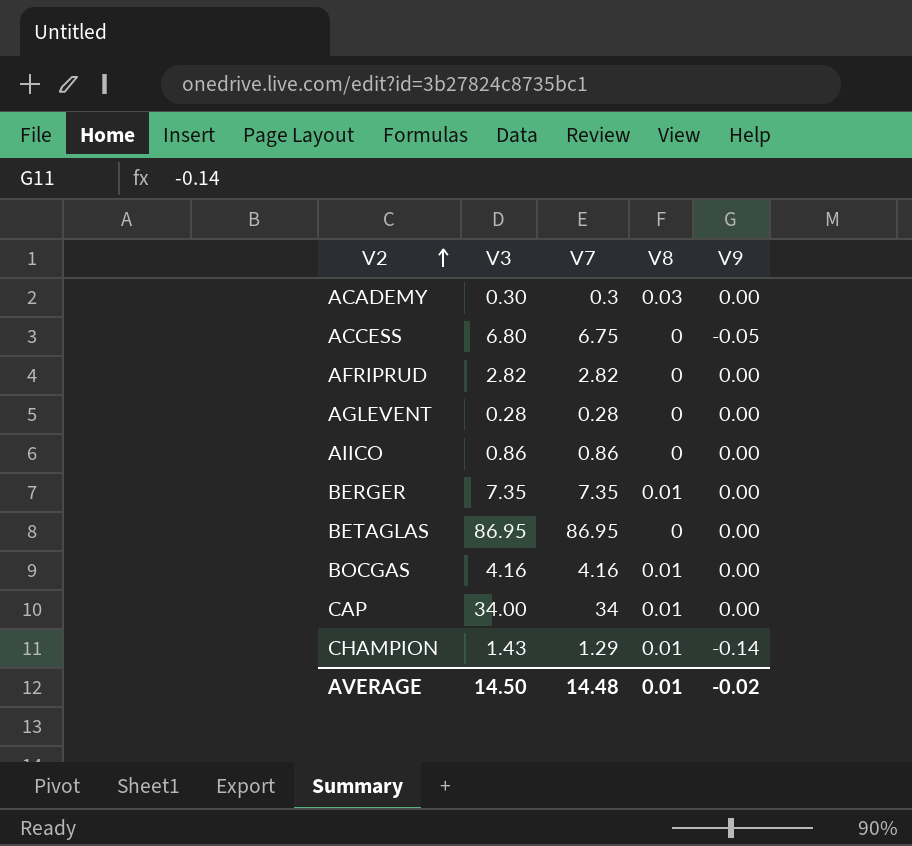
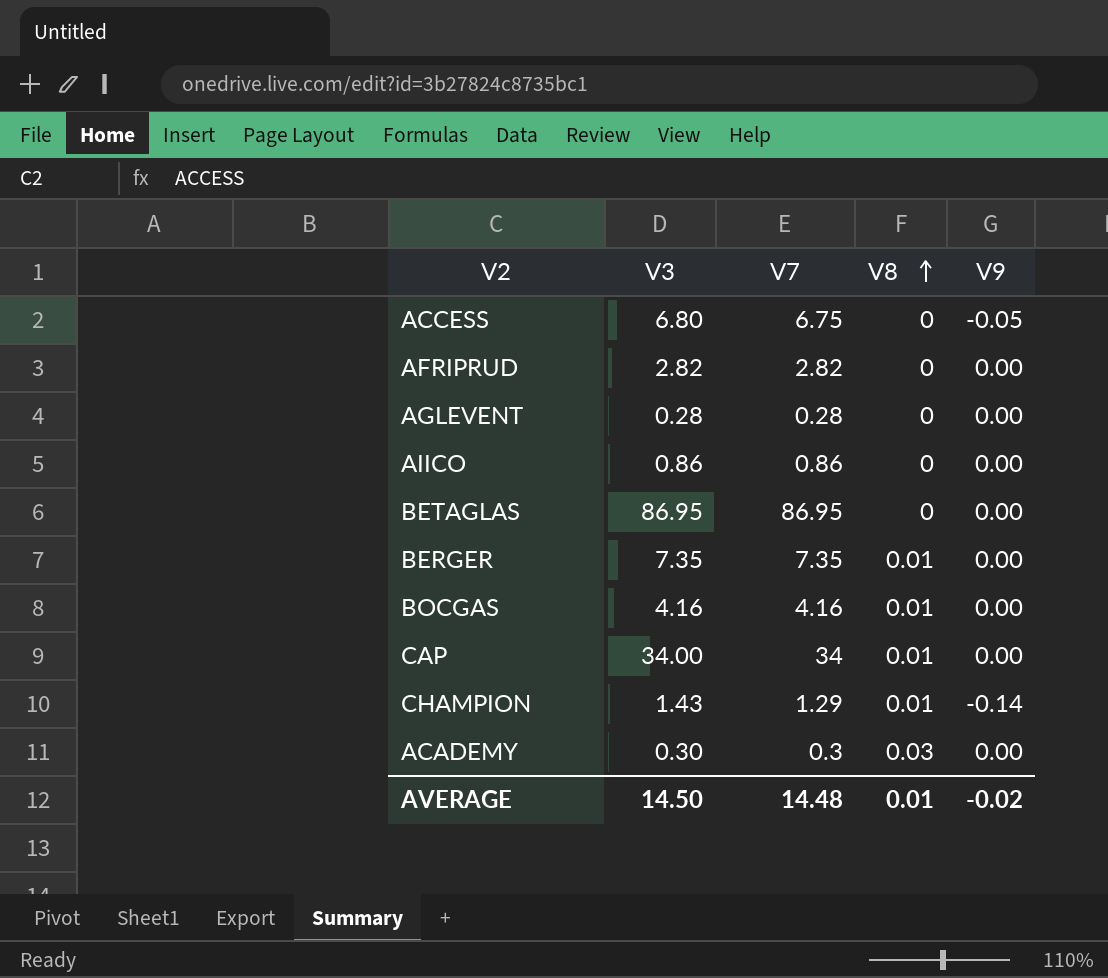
row order: V2 ascending -> V8 ascending

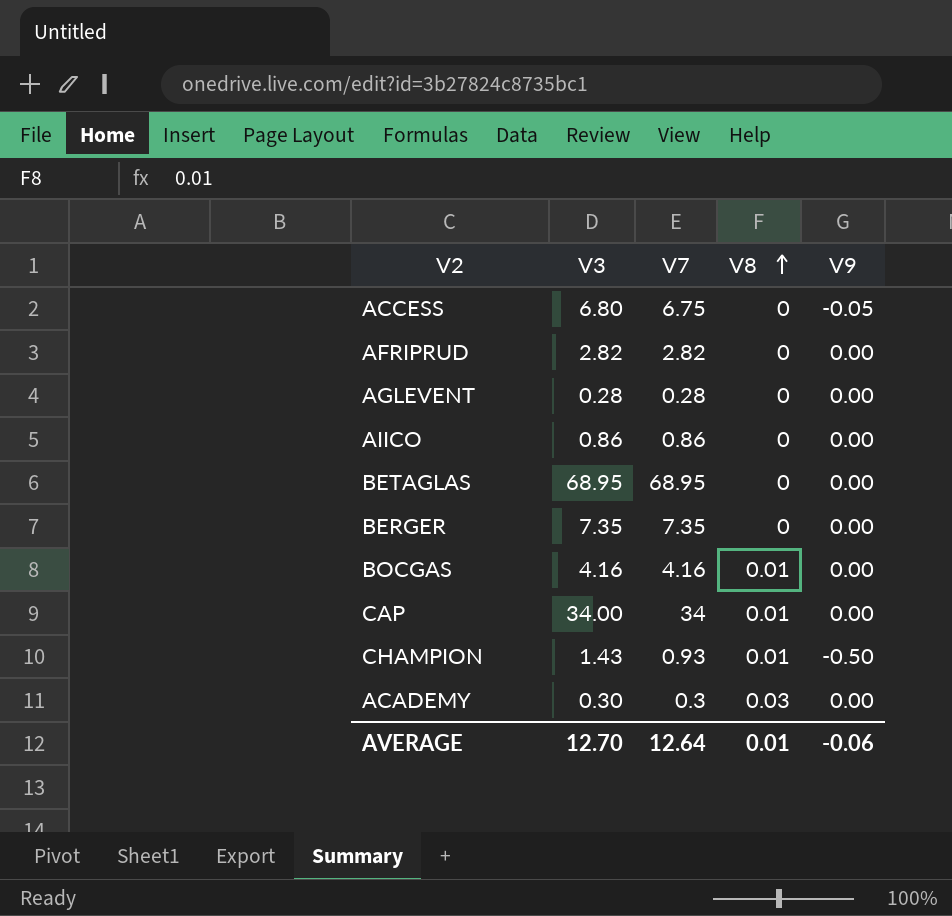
BETAGLAS | V3: 86.95 -> 68.95
BETAGLAS | V7: 86.95 -> 68.95
BERGER | V8: 0.01 -> 0
CHAMPION | V7: 1.29 -> 0.93
CHAMPION | V9: -0.14 -> -0.50
AVERAGE | V3: 14.50 -> 12.70
AVERAGE | V7: 14.48 -> 12.64
AVERAGE | V9: -0.02 -> -0.06

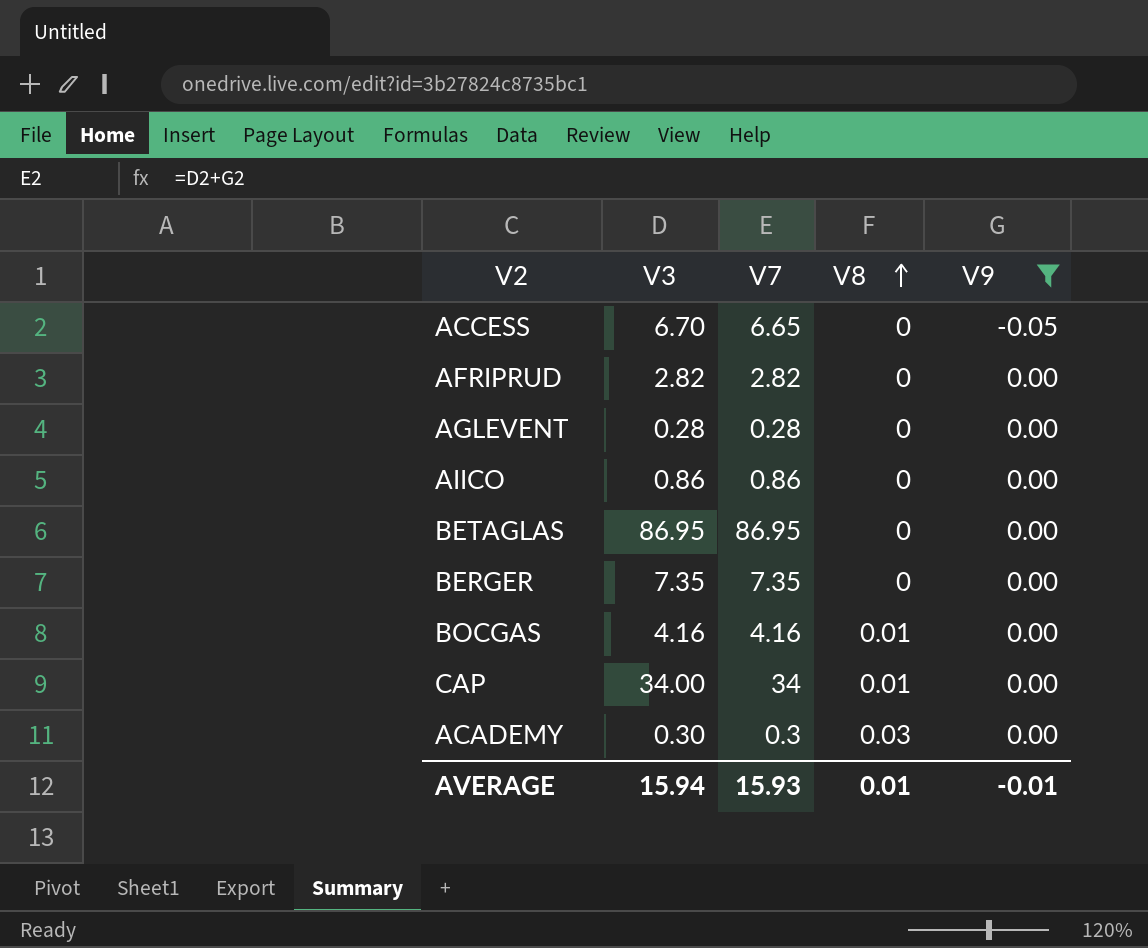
filter: none -> V9 != -0.50
ACCESS | V3: 6.80 -> 6.70
ACCESS | V7: 6.75 -> 6.65
BETAGLAS | V3: 68.95 -> 86.95
BETAGLAS | V7: 68.95 -> 86.95
AVERAGE | V3: 12.70 -> 15.94
AVERAGE | V7: 12.64 -> 15.93
AVERAGE | V9: -0.06 -> -0.01

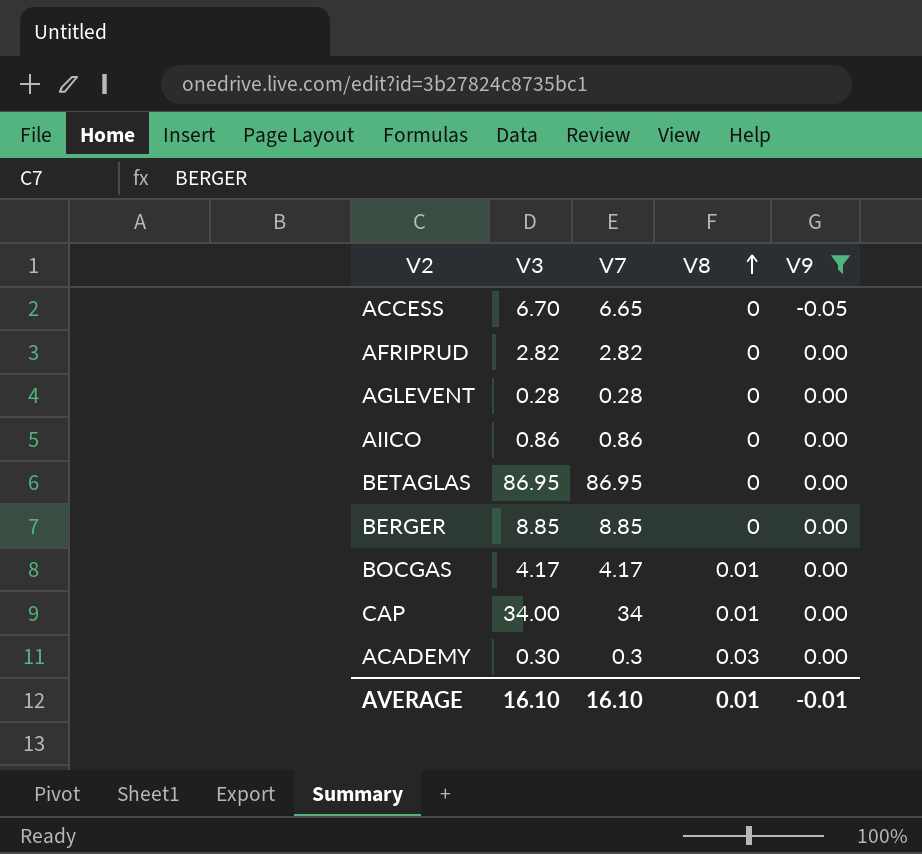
BERGER | V3: 7.35 -> 8.85
BERGER | V7: 7.35 -> 8.85
BOCGAS | V3: 4.16 -> 4.17
BOCGAS | V7: 4.16 -> 4.17
AVERAGE | V3: 15.94 -> 16.10
AVERAGE | V7: 15.93 -> 16.10

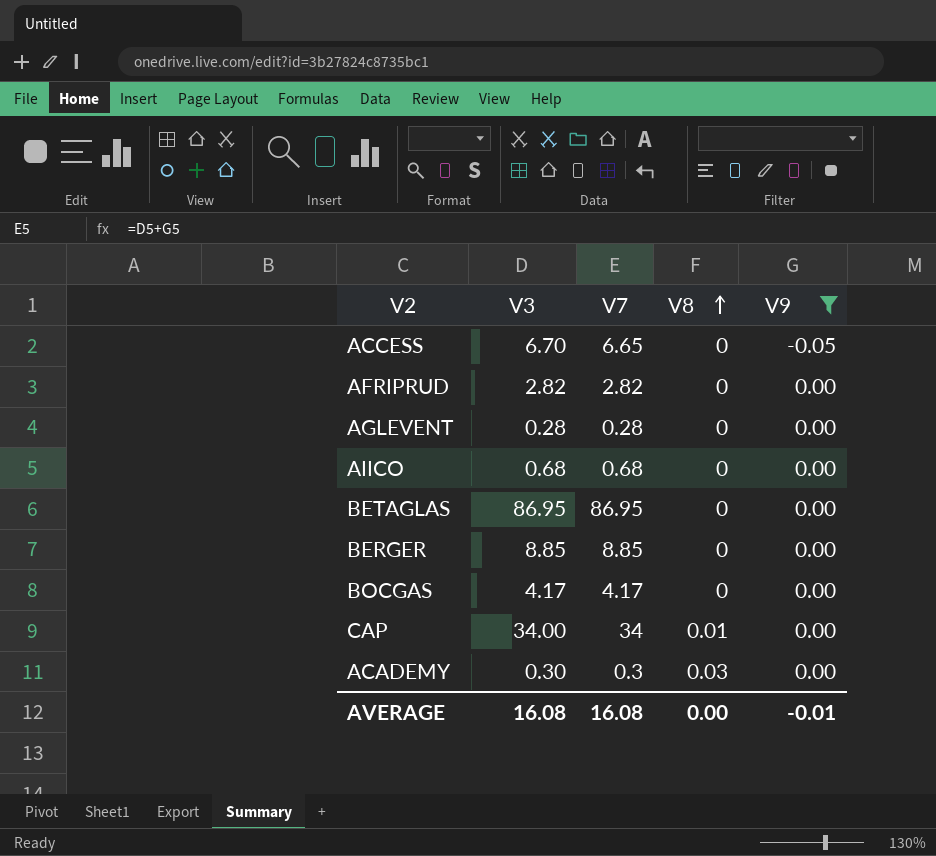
AIICO | V3: 0.86 -> 0.68
AIICO | V7: 0.86 -> 0.68
BOCGAS | V8: 0.01 -> 0
AVERAGE | V3: 16.10 -> 16.08
AVERAGE | V7: 16.10 -> 16.08
AVERAGE | V8: 0.01 -> 0.00

